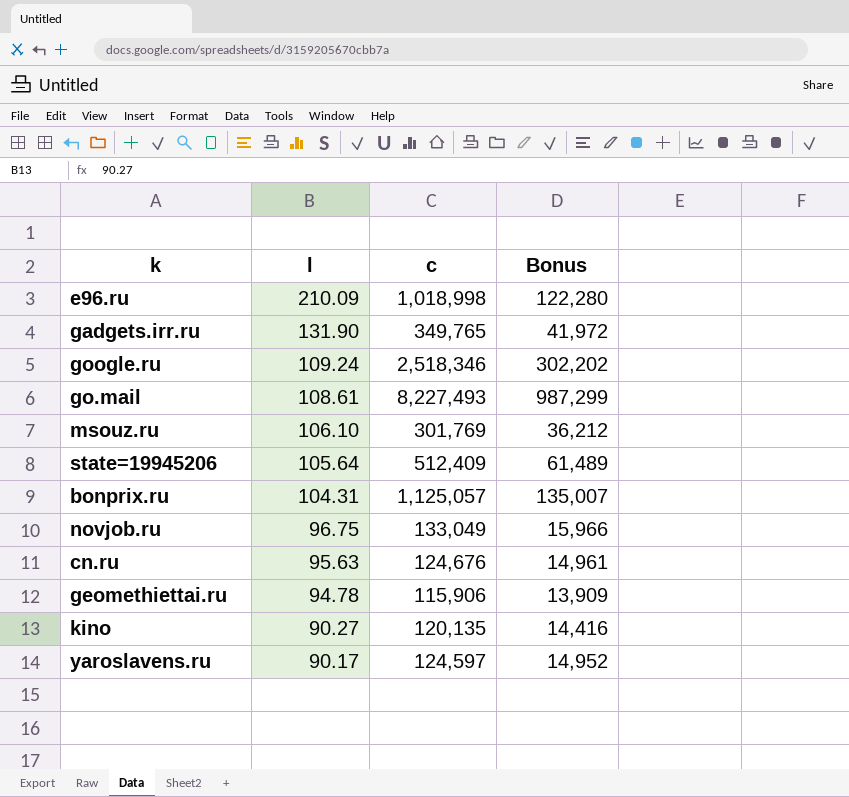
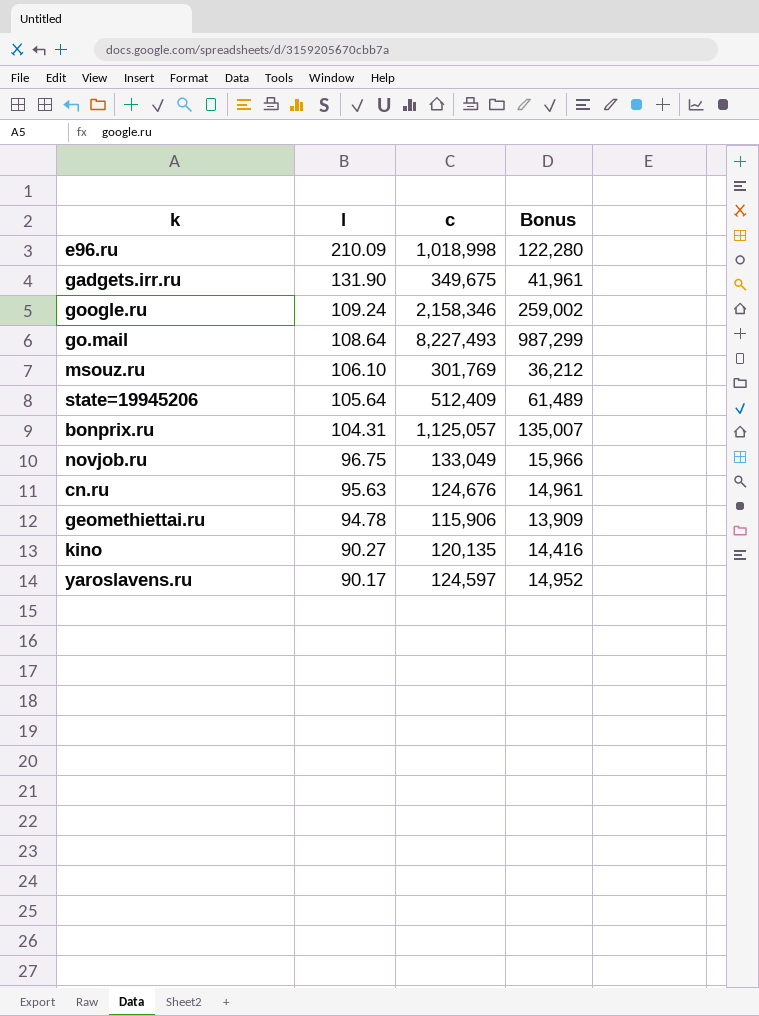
gadgets.irr.ru | c: 349,765 -> 349,675
gadgets.irr.ru | Bonus: 41,972 -> 41,961
google.ru | c: 2,518,346 -> 2,158,346
google.ru | Bonus: 302,202 -> 259,002
go.mail | l: 108.61 -> 108.64

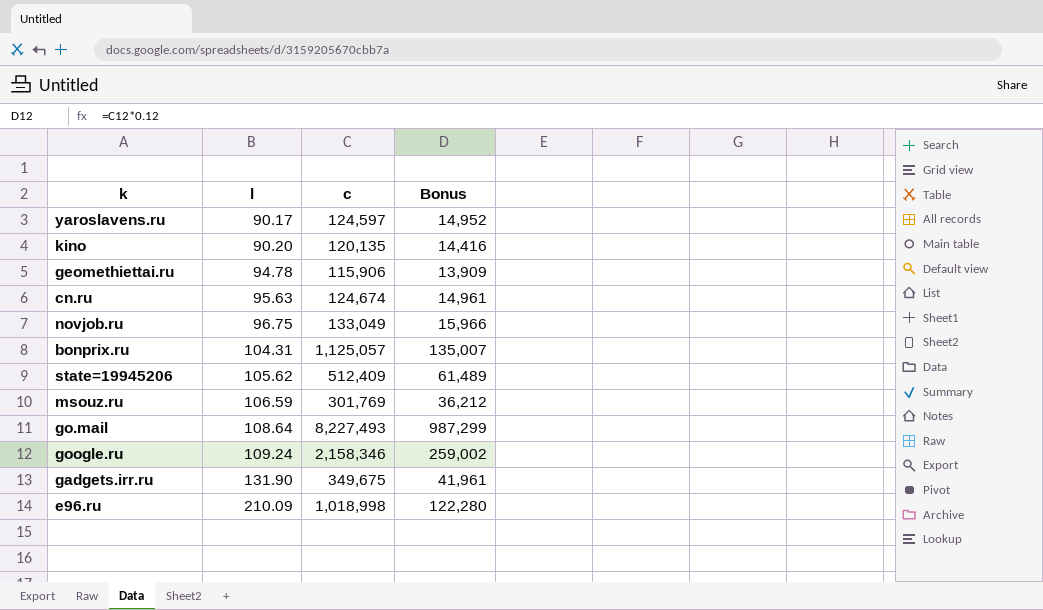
row order: l descending -> l ascending
kino | l: 90.27 -> 90.20
cn.ru | c: 124,676 -> 124,674
state=19945206 | l: 105.64 -> 105.62
msouz.ru | l: 106.10 -> 106.59

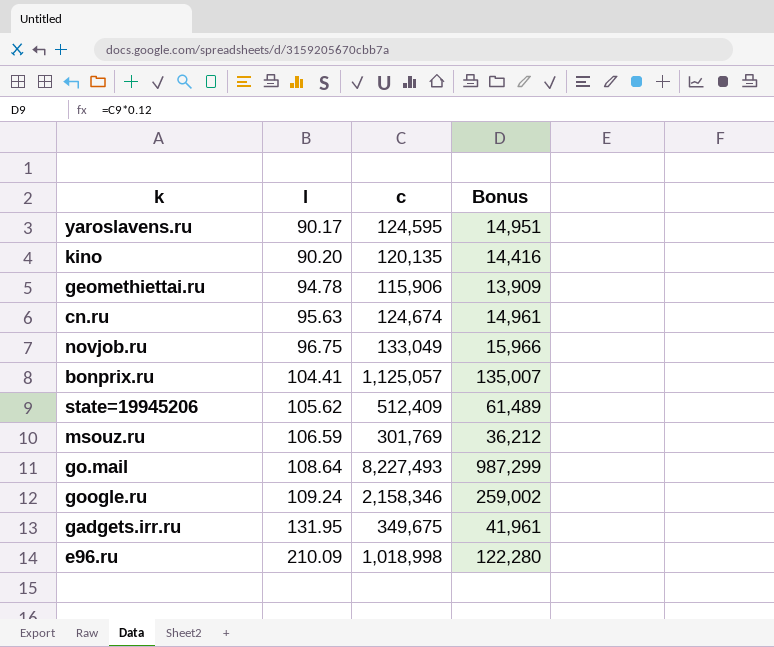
yaroslavens.ru | c: 124,597 -> 124,595
yaroslavens.ru | Bonus: 14,952 -> 14,951
bonprix.ru | l: 104.31 -> 104.41
gadgets.irr.ru | l: 131.90 -> 131.95

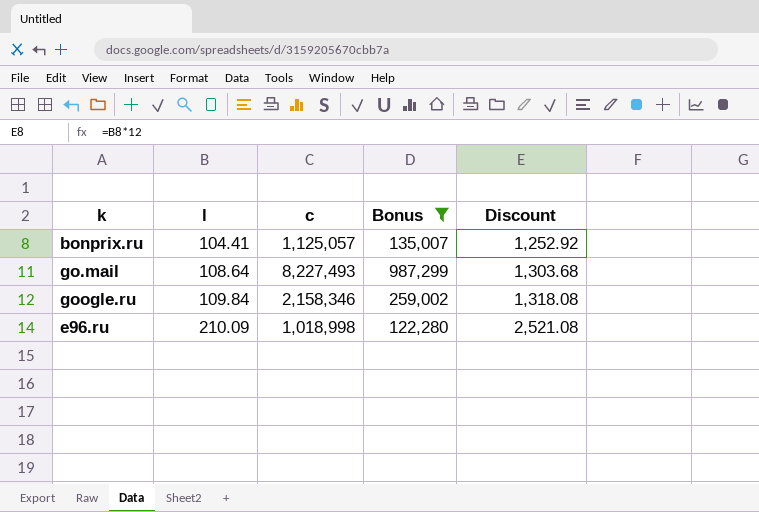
filter: none -> Bonus >= 122,280
column Discount | formula: none -> [l] * 12
google.ru | l: 109.24 -> 109.84

